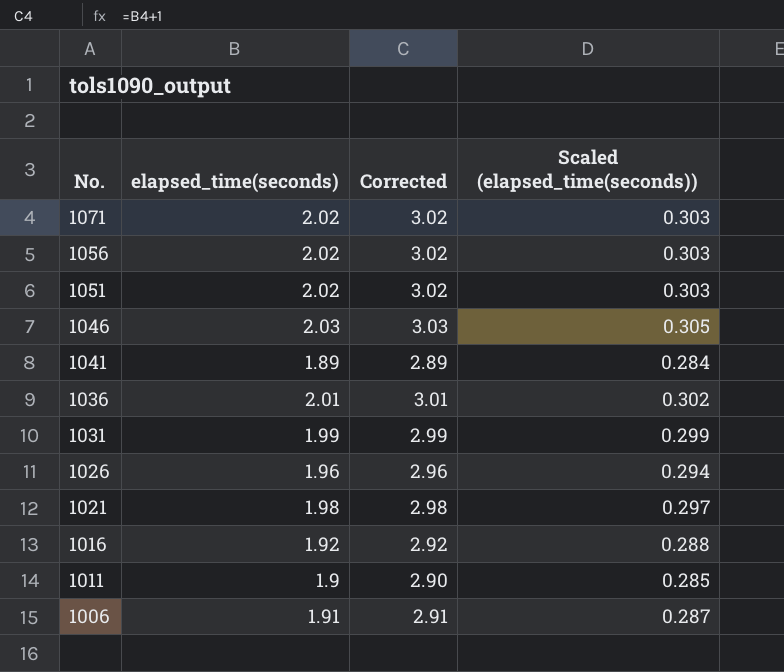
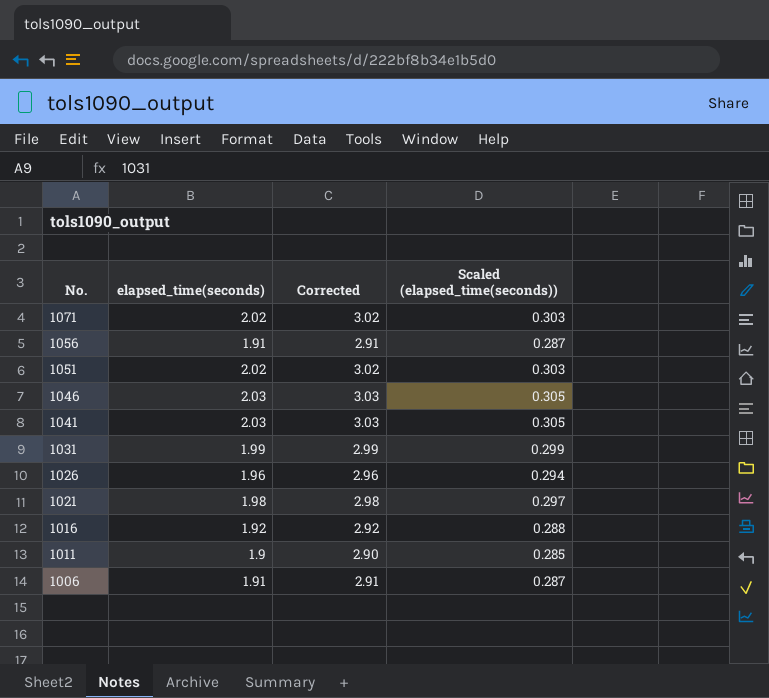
row 1036: 2.01 | 3.01 | 0.302 -> none
1056 | elapsed_time(seconds): 2.02 -> 1.91
1056 | Corrected: 3.02 -> 2.91
1056 | Scaled (elapsed_time(seconds)): 0.303 -> 0.287
1041 | elapsed_time(seconds): 1.89 -> 2.03
1041 | Corrected: 2.89 -> 3.03
1041 | Scaled (elapsed_time(seconds)): 0.284 -> 0.305

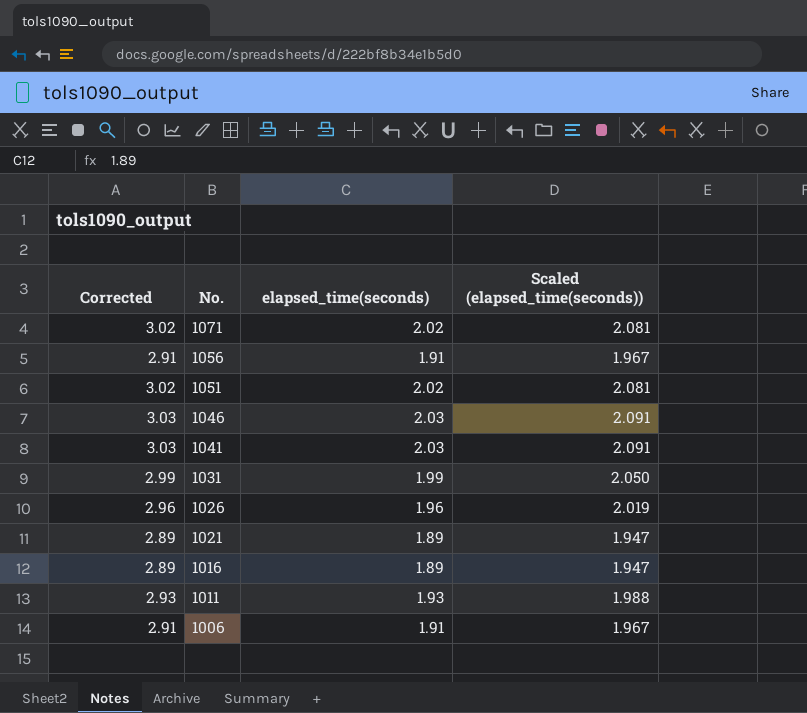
column Corrected | position: 3 -> 1
column Scaled (elapsed_time(seconds)) | formula: [elapsed_time(seconds)] * 0.15 -> [elapsed_time(seconds)] * 1.03
1021 | Corrected: 2.98 -> 2.89
1021 | elapsed_time(seconds): 1.98 -> 1.89
1016 | Corrected: 2.92 -> 2.89
1016 | elapsed_time(seconds): 1.92 -> 1.89
1011 | Corrected: 2.90 -> 2.93
1011 | elapsed_time(seconds): 1.9 -> 1.93

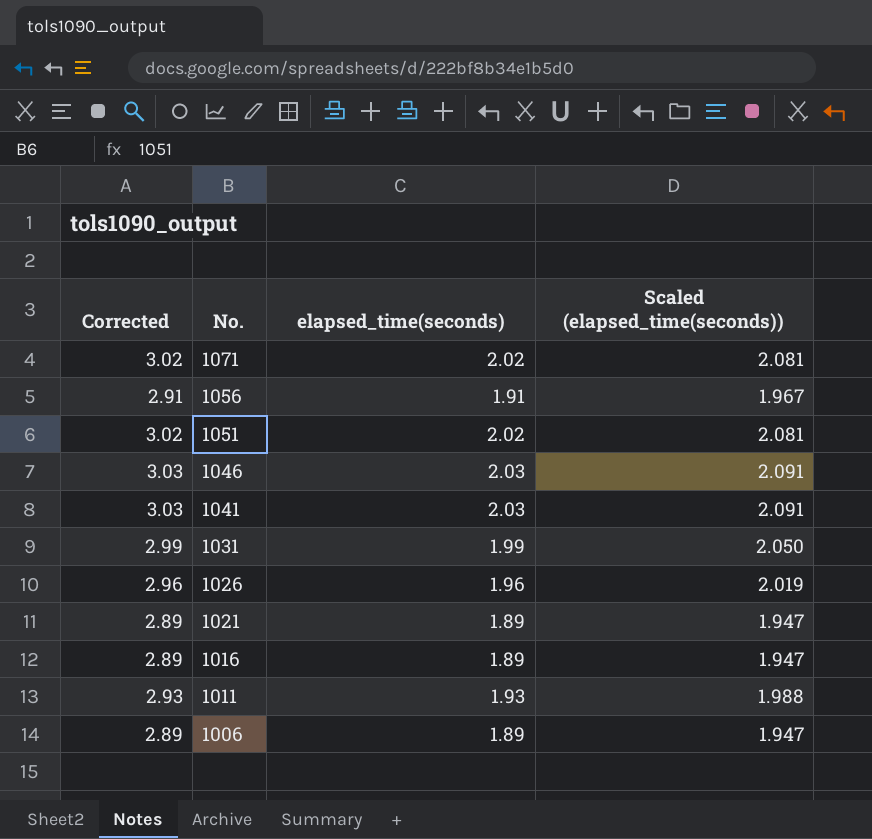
1006 | Corrected: 2.91 -> 2.89
1006 | elapsed_time(seconds): 1.91 -> 1.89
1006 | Scaled (elapsed_time(seconds)): 1.967 -> 1.947

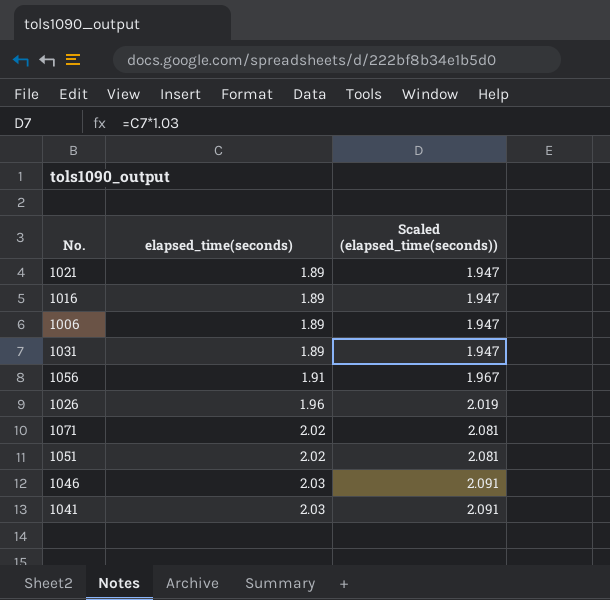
row order: No. descending -> elapsed_time(seconds) ascending
column Corrected | formula: [elapsed_time(seconds)] + 1 -> none
row 1011: 2.93 | 1.93 | 1.988 -> none
1031 | elapsed_time(seconds): 1.99 -> 1.89
1031 | Scaled (elapsed_time(seconds)): 2.050 -> 1.947

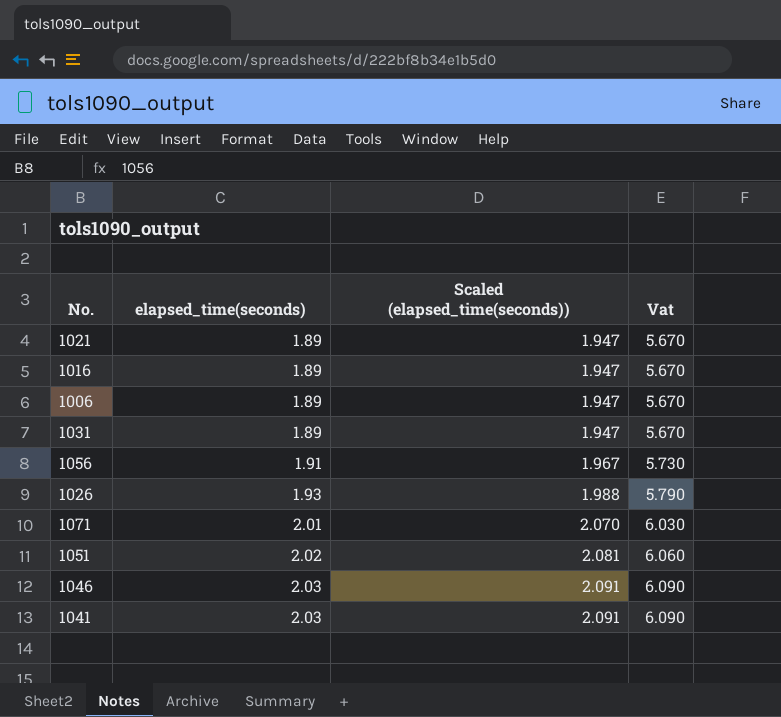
column Vat | formula: none -> [elapsed_time(seconds)] * 3
1026 | elapsed_time(seconds): 1.96 -> 1.93
1026 | Scaled (elapsed_time(seconds)): 2.019 -> 1.988
1071 | elapsed_time(seconds): 2.02 -> 2.01
1071 | Scaled (elapsed_time(seconds)): 2.081 -> 2.070

